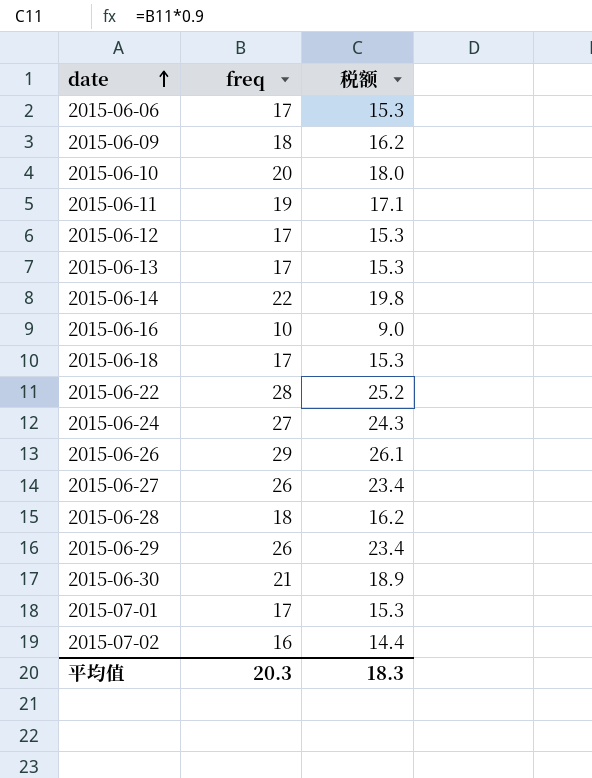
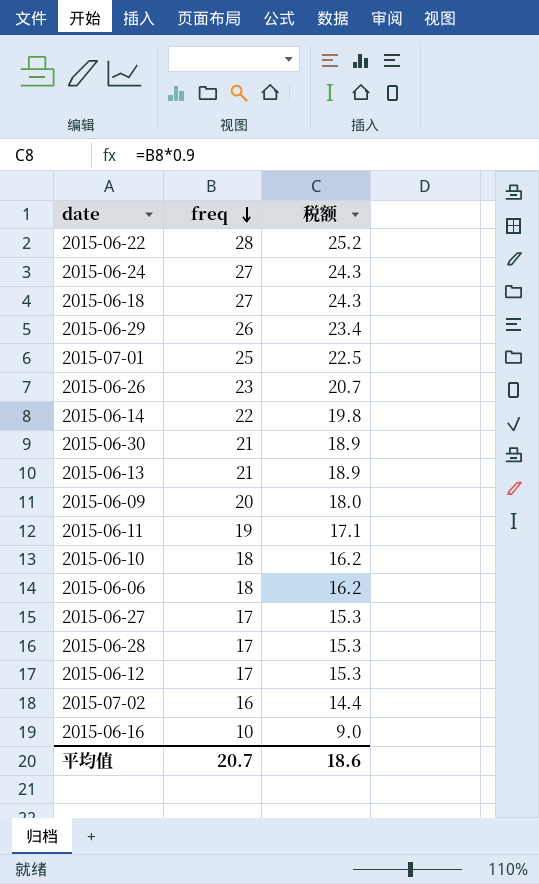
row order: date ascending -> freq descending
2015-06-18 | freq: 17 -> 27
2015-06-18 | 税额: 15.3 -> 24.3
2015-07-01 | freq: 17 -> 25
2015-07-01 | 税额: 15.3 -> 22.5
2015-06-26 | freq: 29 -> 23
2015-06-26 | 税额: 26.1 -> 20.7
2015-06-13 | freq: 17 -> 21
2015-06-13 | 税额: 15.3 -> 18.9
2015-06-09 | freq: 18 -> 20
2015-06-09 | 税额: 16.2 -> 18.0
2015-06-10 | freq: 20 -> 18
2015-06-10 | 税额: 18.0 -> 16.2
2015-06-06 | freq: 17 -> 18
2015-06-06 | 税额: 15.3 -> 16.2
2015-06-27 | freq: 26 -> 17
2015-06-27 | 税额: 23.4 -> 15.3
2015-06-28 | freq: 18 -> 17
2015-06-28 | 税额: 16.2 -> 15.3
平均值 | freq: 20.3 -> 20.7
平均值 | 税额: 18.3 -> 18.6

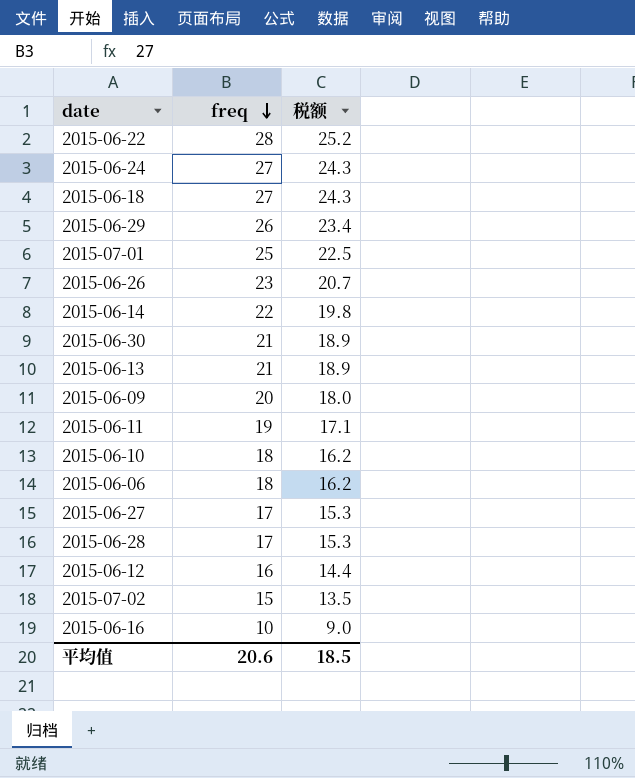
2015-06-12 | freq: 17 -> 16
2015-06-12 | 税额: 15.3 -> 14.4
2015-07-02 | freq: 16 -> 15
2015-07-02 | 税额: 14.4 -> 13.5
平均值 | freq: 20.7 -> 20.6
平均值 | 税额: 18.6 -> 18.5

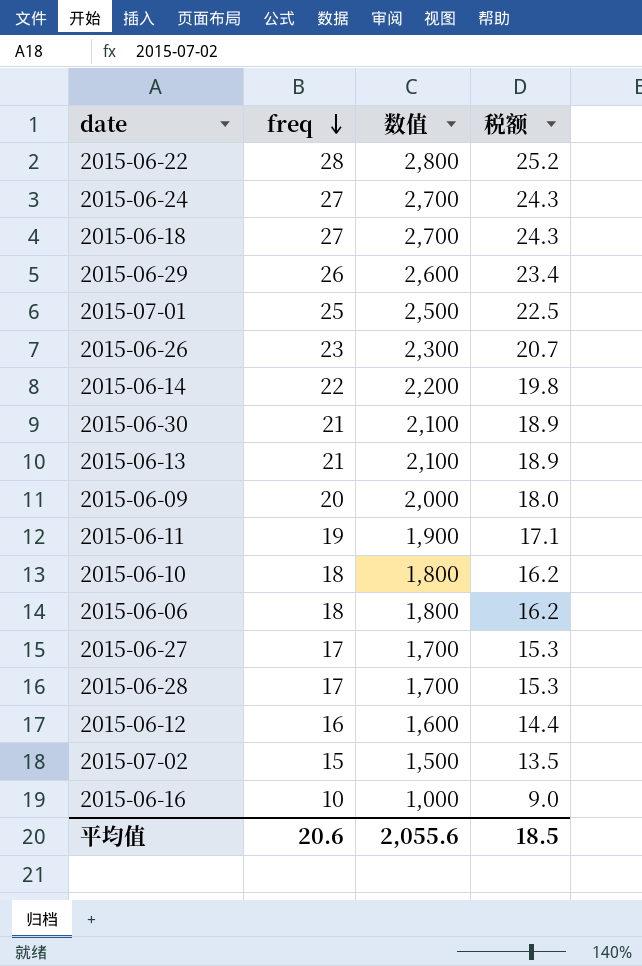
column 数值 | formula: none -> [freq] * 100

